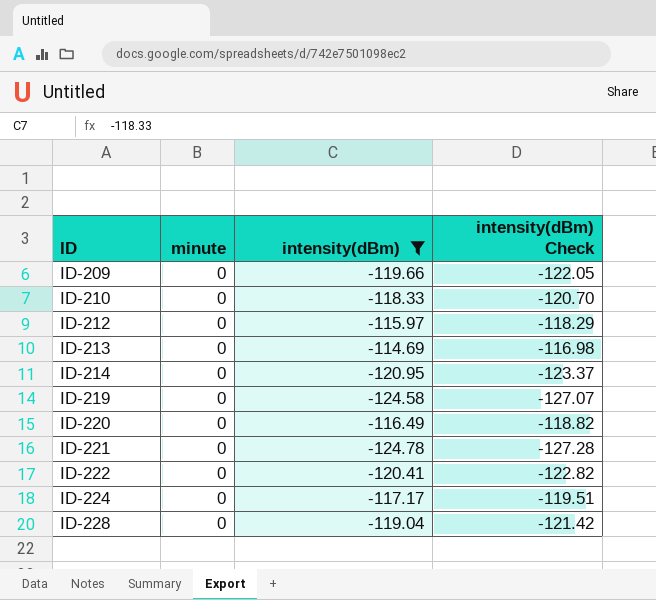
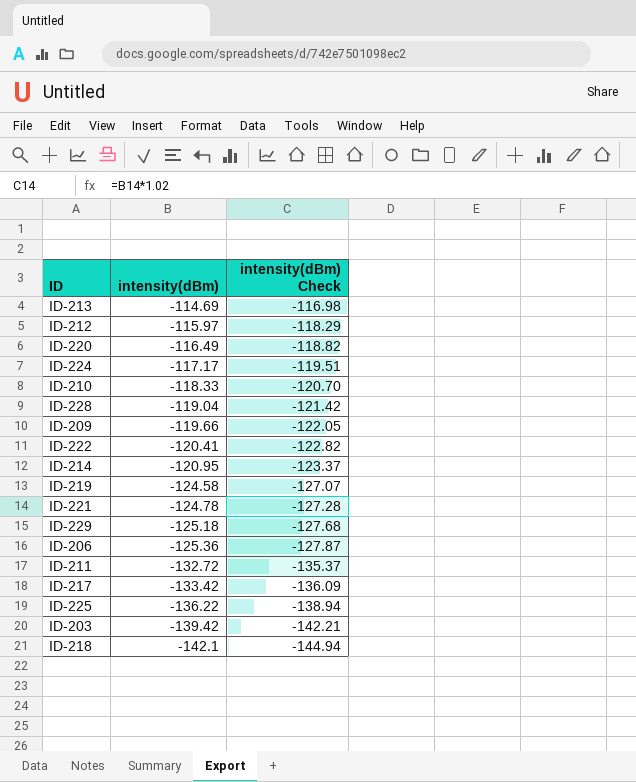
filter: intensity(dBm) >= -124.78 -> none
row order: ID ascending -> intensity(dBm) descending
column minute | position: 2 -> none

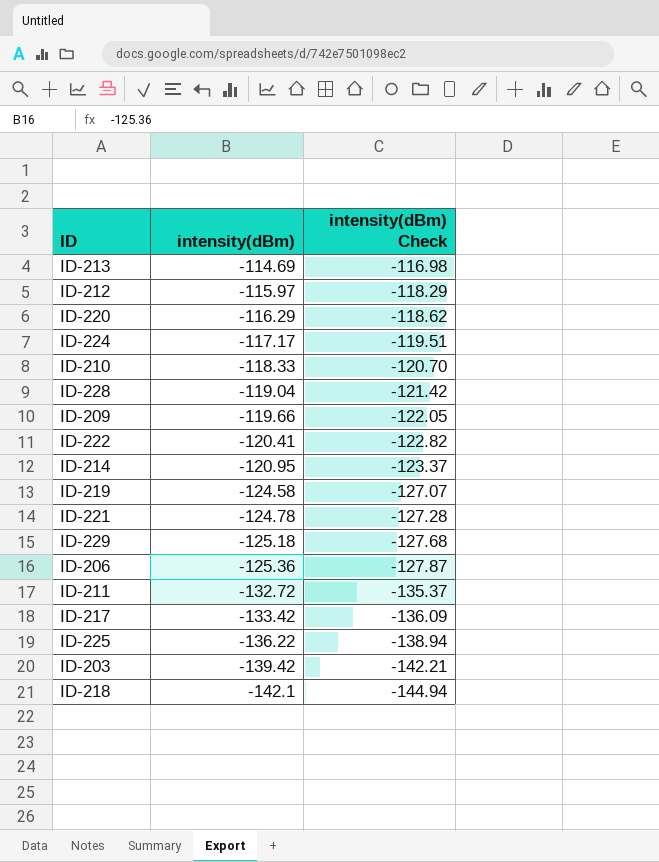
ID-220 | intensity(dBm): -116.49 -> -116.29
ID-220 | intensity(dBm) Check: -118.82 -> -118.62

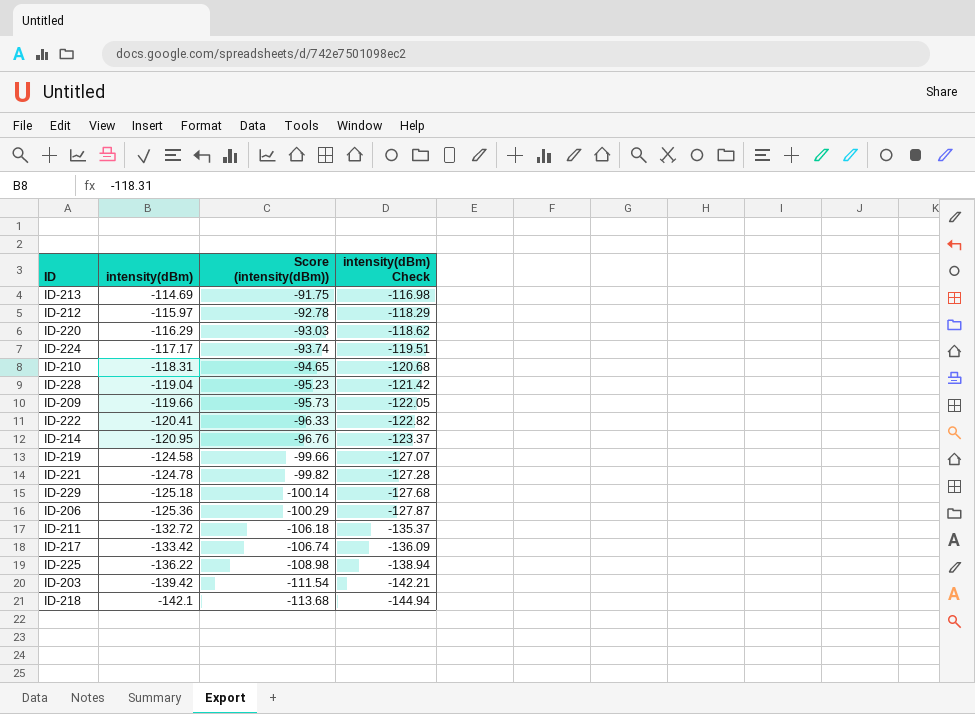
column Score (intensity(dBm)) | formula: none -> [intensity(dBm)] * 0.8
ID-210 | intensity(dBm): -118.33 -> -118.31
ID-210 | intensity(dBm) Check: -120.70 -> -120.68

